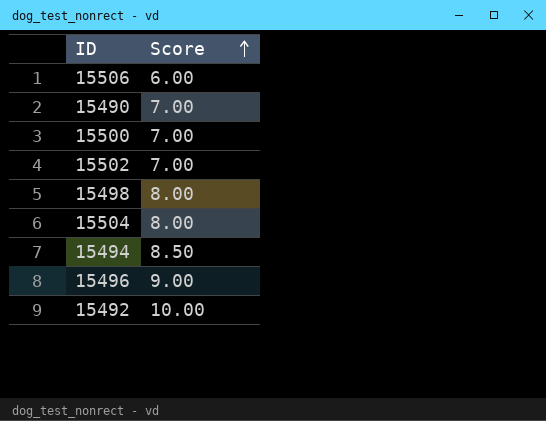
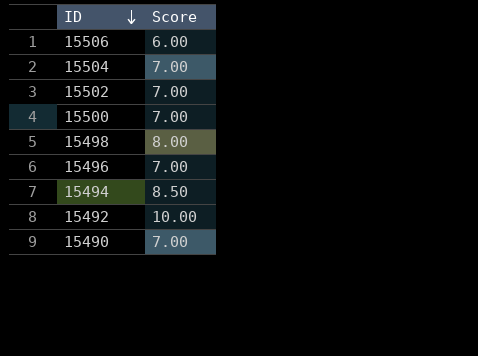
row order: Score ascending -> ID descending
15504 | Score: 8.00 -> 7.00
15496 | Score: 9.00 -> 7.00

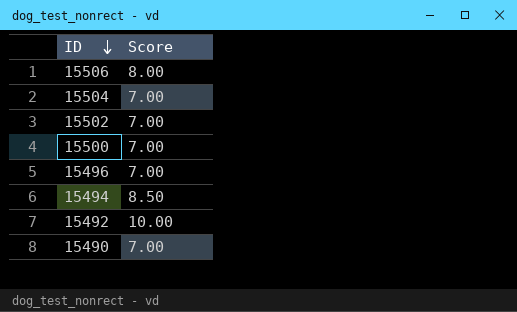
row 15498: 8.00 -> none
15506 | Score: 6.00 -> 8.00

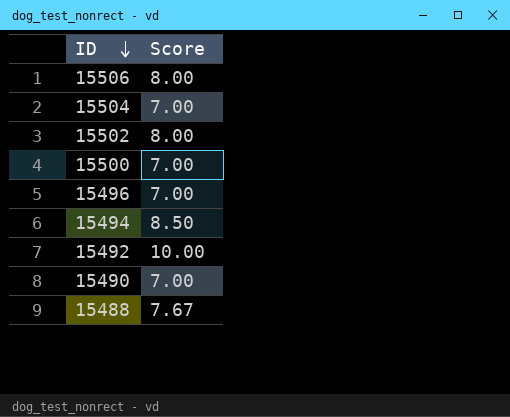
15502 | Score: 7.00 -> 8.00
row 15488: none -> 7.67

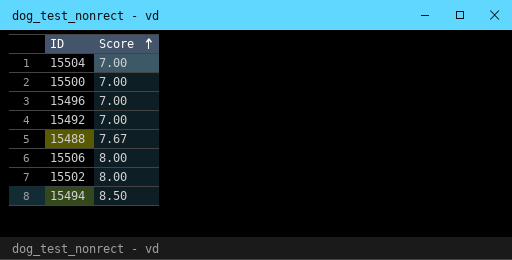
row order: ID descending -> Score ascending
row 15490: 7.00 -> none
15492 | Score: 10.00 -> 7.00

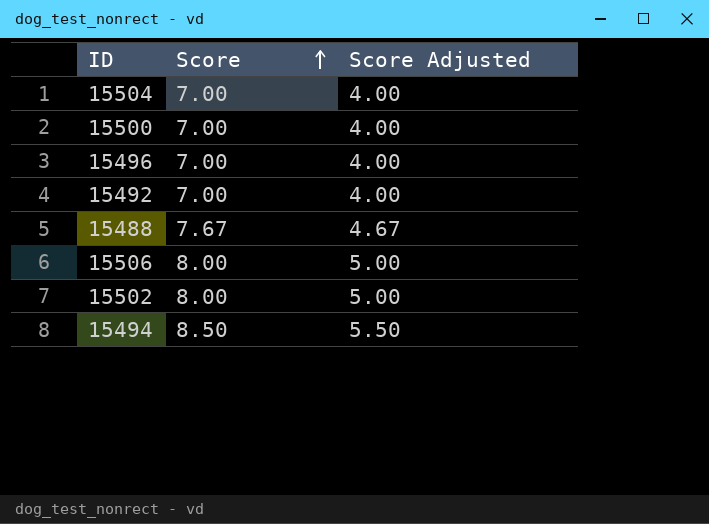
column Score Adjusted | formula: none -> [Score] - 3

